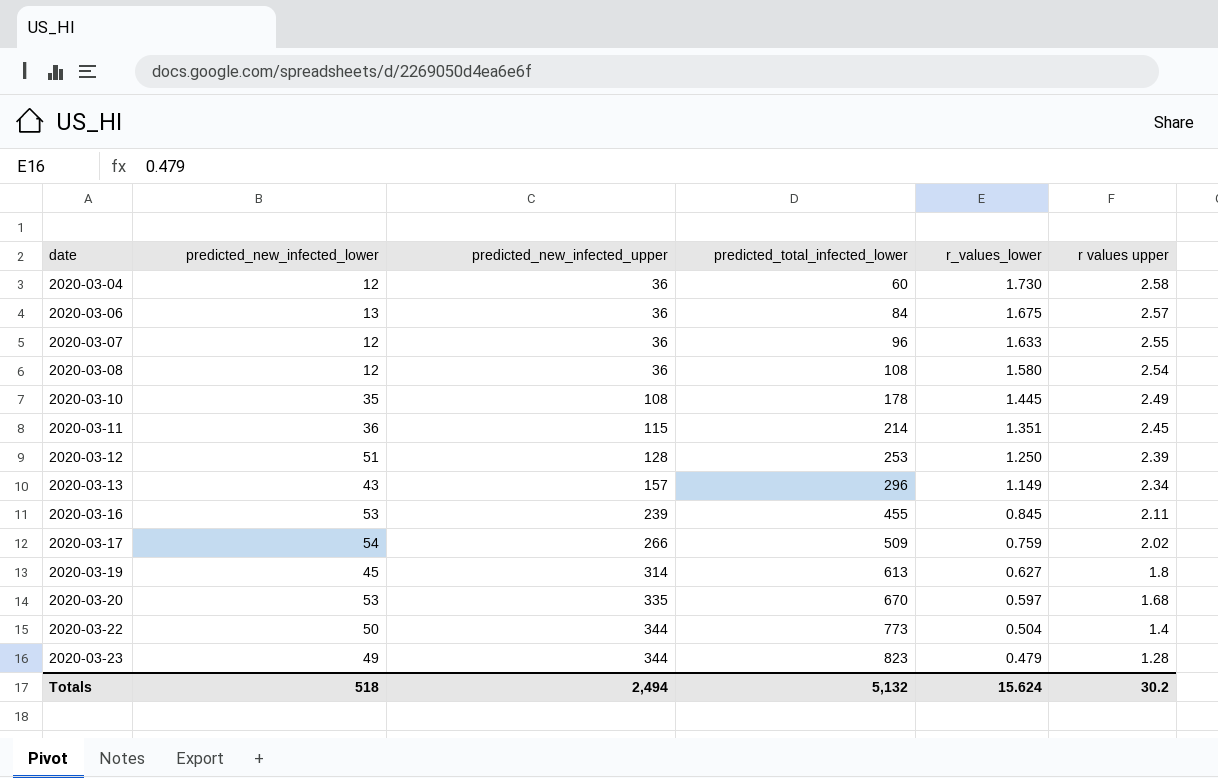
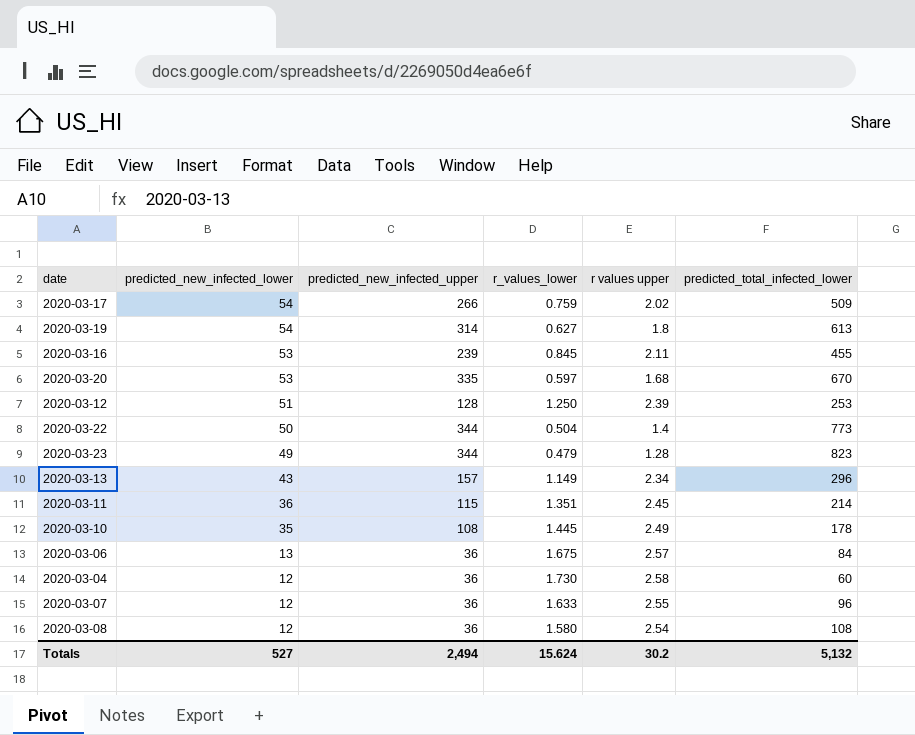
row order: date ascending -> predicted_new_infected_lower descending
column predicted_total_infected_lower | position: 4 -> 6
2020-03-19 | predicted_new_infected_lower: 45 -> 54
Totals | predicted_new_infected_lower: 518 -> 527

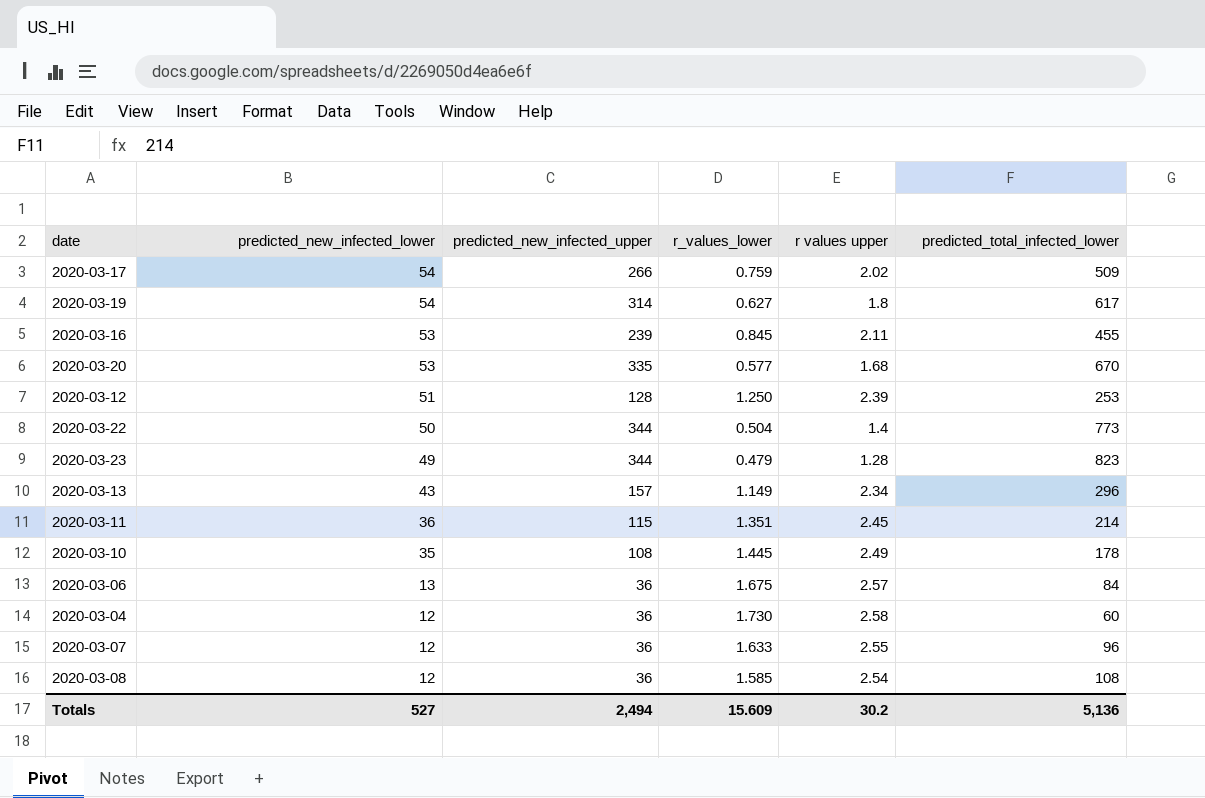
2020-03-19 | predicted_total_infected_lower: 613 -> 617
2020-03-20 | r_values_lower: 0.597 -> 0.577
2020-03-08 | r_values_lower: 1.580 -> 1.585
Totals | r_values_lower: 15.624 -> 15.609
Totals | predicted_total_infected_lower: 5,132 -> 5,136

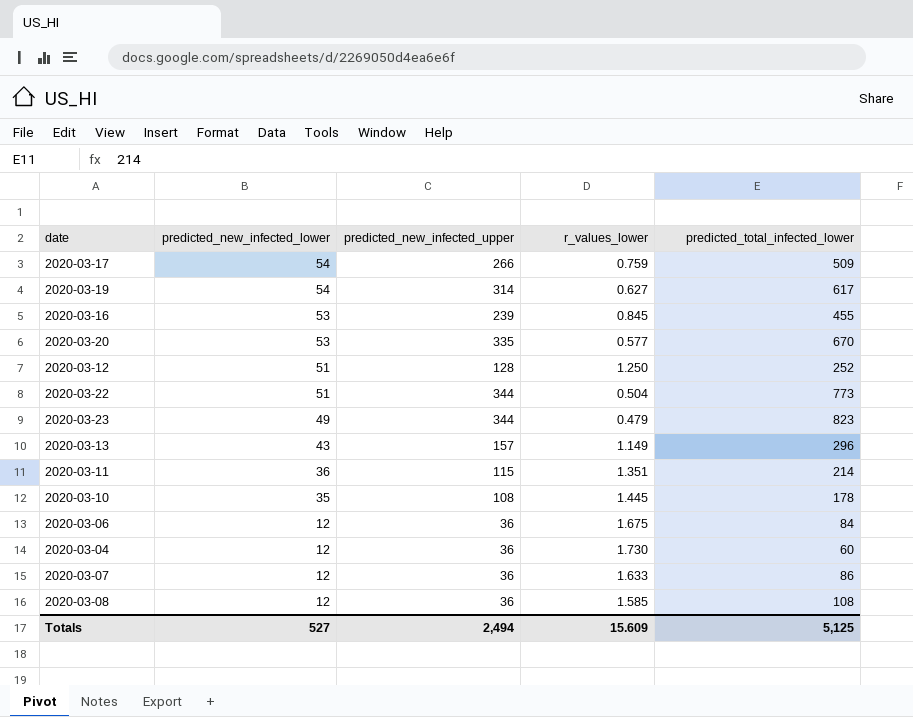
column r values upper | position: 5 -> none
2020-03-12 | predicted_total_infected_lower: 253 -> 252
2020-03-22 | predicted_new_infected_lower: 50 -> 51
2020-03-06 | predicted_new_infected_lower: 13 -> 12
2020-03-07 | predicted_total_infected_lower: 96 -> 86
Totals | predicted_total_infected_lower: 5,136 -> 5,125

